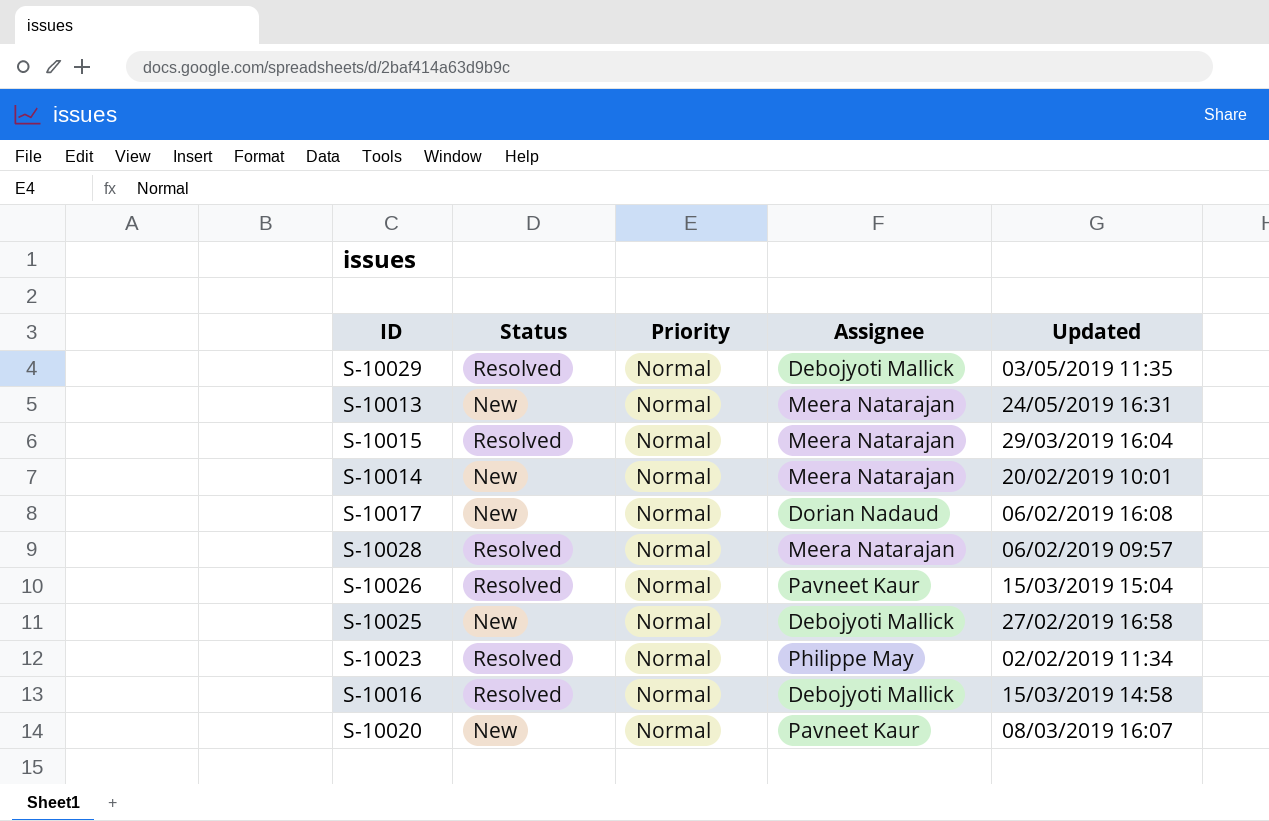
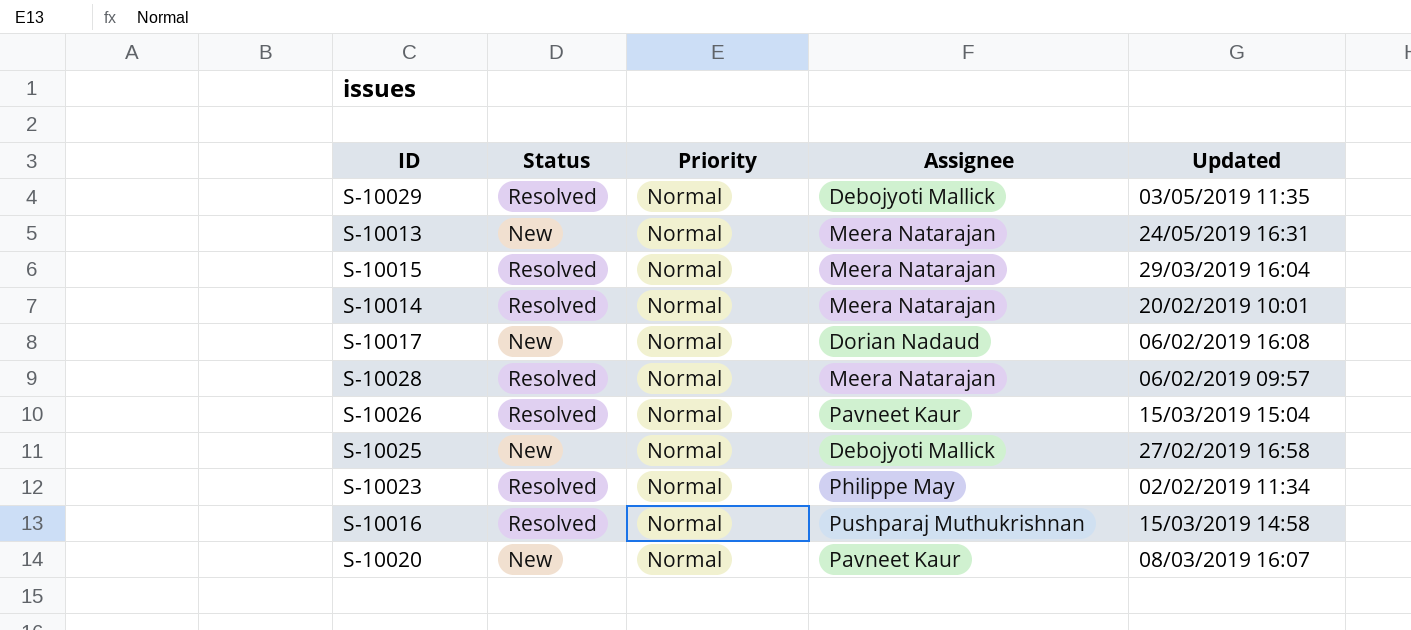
S-10014 | Status: New -> Resolved
S-10016 | Assignee: Debojyoti Mallick -> Pushparaj Muthukrishnan

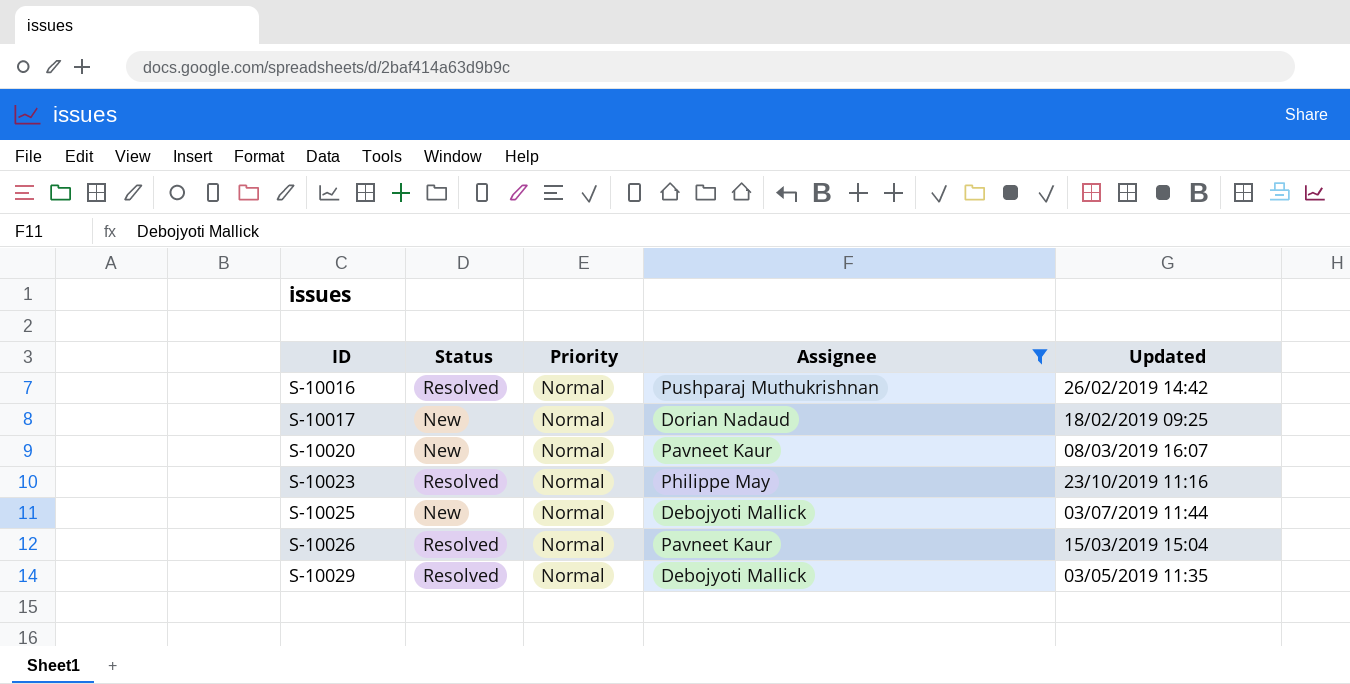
filter: none -> Assignee != Meera Natarajan
row order: none -> ID ascending
S-10016 | Updated: 15/03/2019 14:58 -> 26/02/2019 14:42
S-10017 | Updated: 06/02/2019 16:08 -> 18/02/2019 09:25
S-10023 | Updated: 02/02/2019 11:34 -> 23/10/2019 11:16
S-10025 | Updated: 27/02/2019 16:58 -> 03/07/2019 11:44

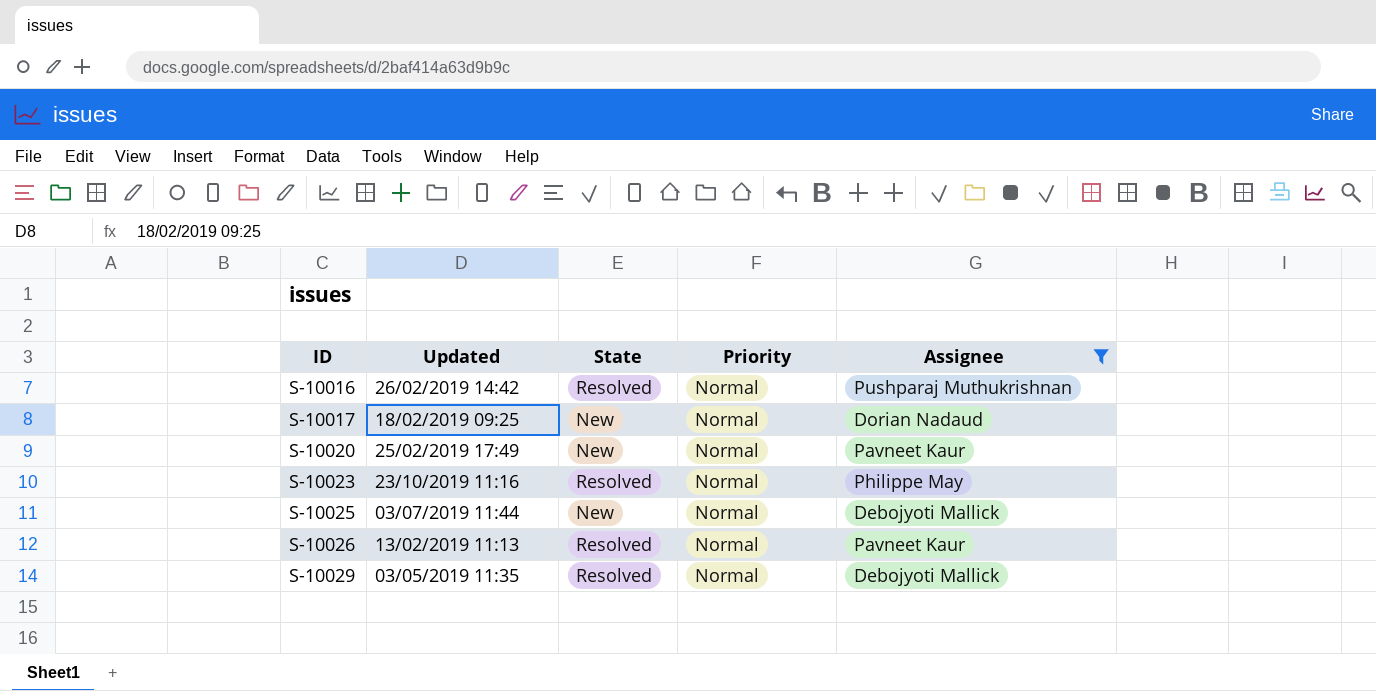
column Updated | position: 5 -> 2
column name: Status -> State
S-10020 | Updated: 08/03/2019 16:07 -> 25/02/2019 17:49
S-10026 | Updated: 15/03/2019 15:04 -> 13/02/2019 11:13

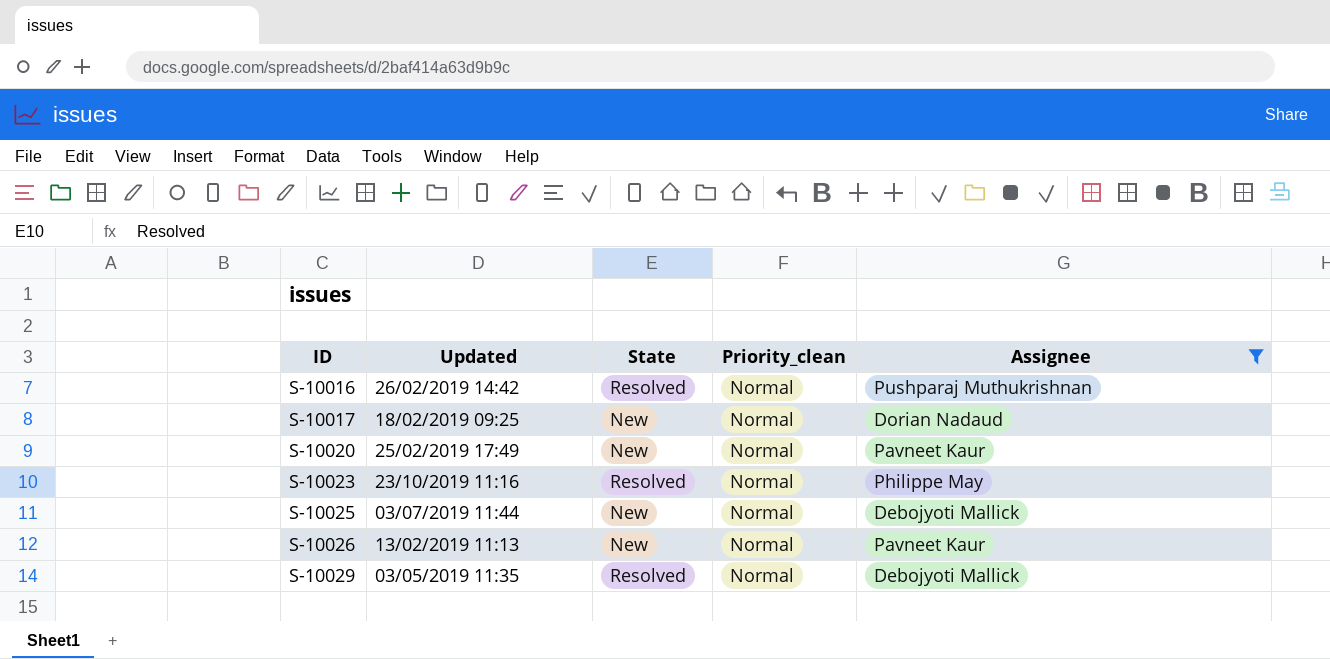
column name: Priority -> Priority_clean
S-10026 | State: Resolved -> New

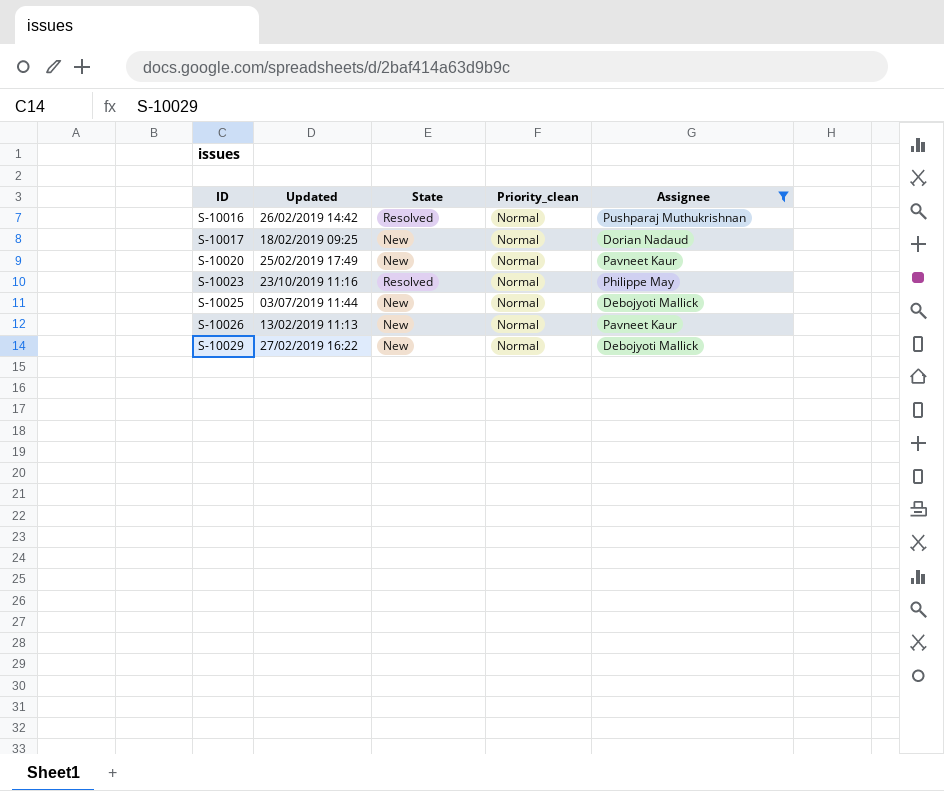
S-10029 | Updated: 03/05/2019 11:35 -> 27/02/2019 16:22
S-10029 | State: Resolved -> New

